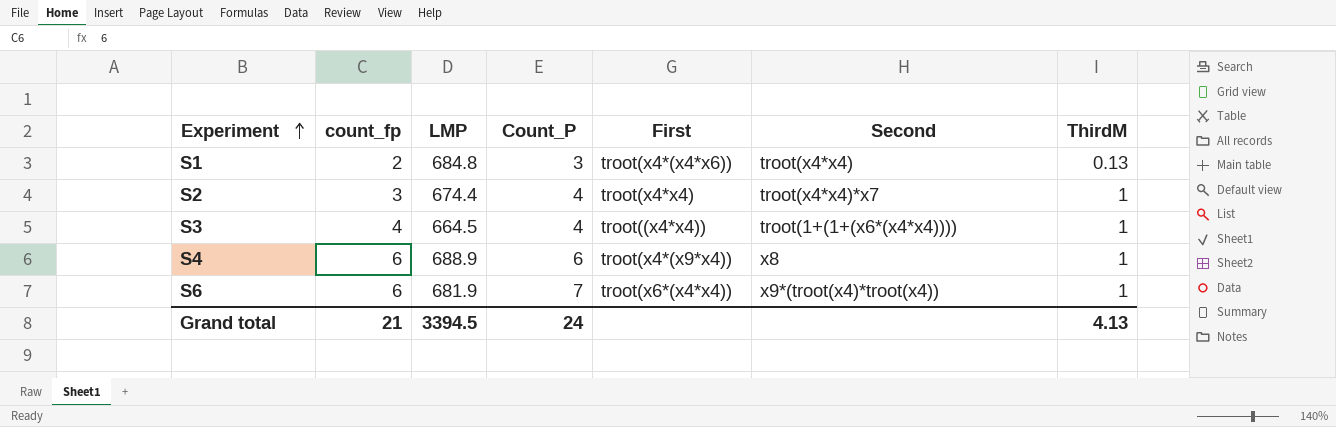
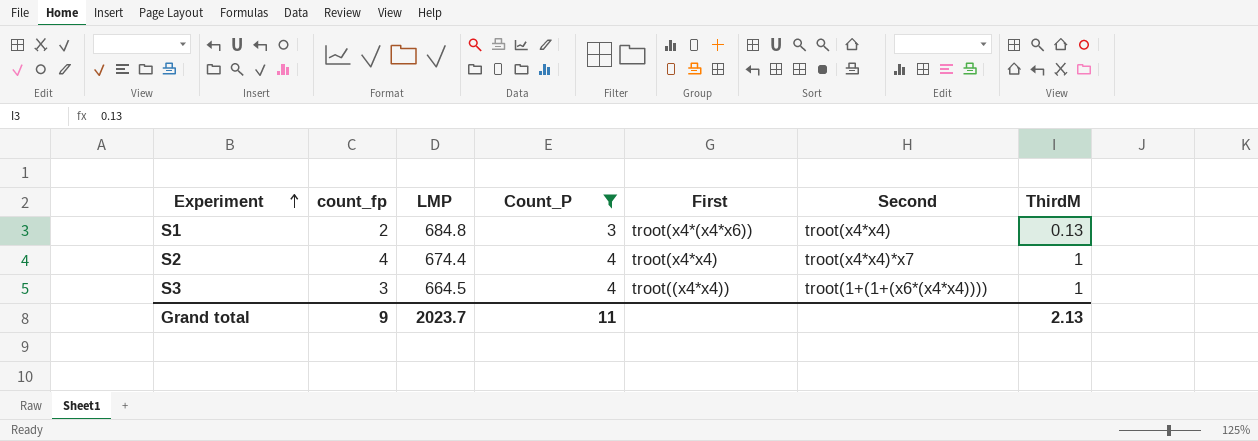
filter: none -> Count_P <= 4
S2 | count_fp: 3 -> 4
S3 | count_fp: 4 -> 3
Grand total | count_fp: 21 -> 9
Grand total | LMP: 3394.5 -> 2023.7
Grand total | Count_P: 24 -> 11
Grand total | ThirdM: 4.13 -> 2.13

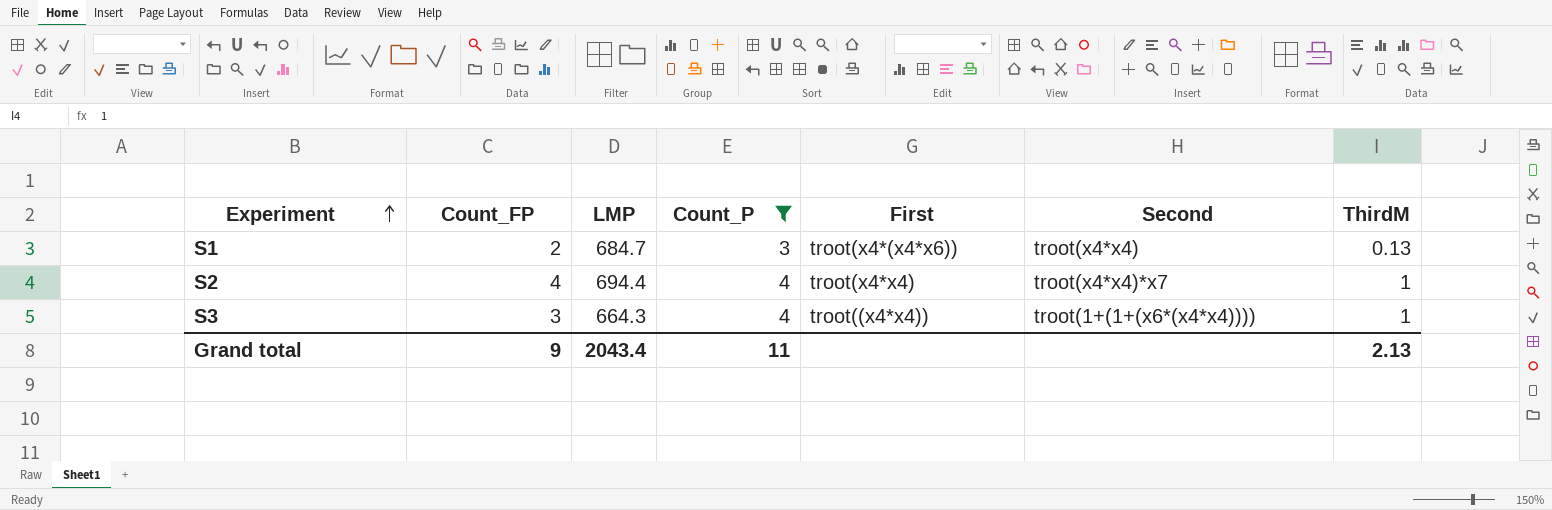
column name: count_fp -> Count_FP
S1 | LMP: 684.8 -> 684.7
S2 | LMP: 674.4 -> 694.4
S3 | LMP: 664.5 -> 664.3
Grand total | LMP: 2023.7 -> 2043.4

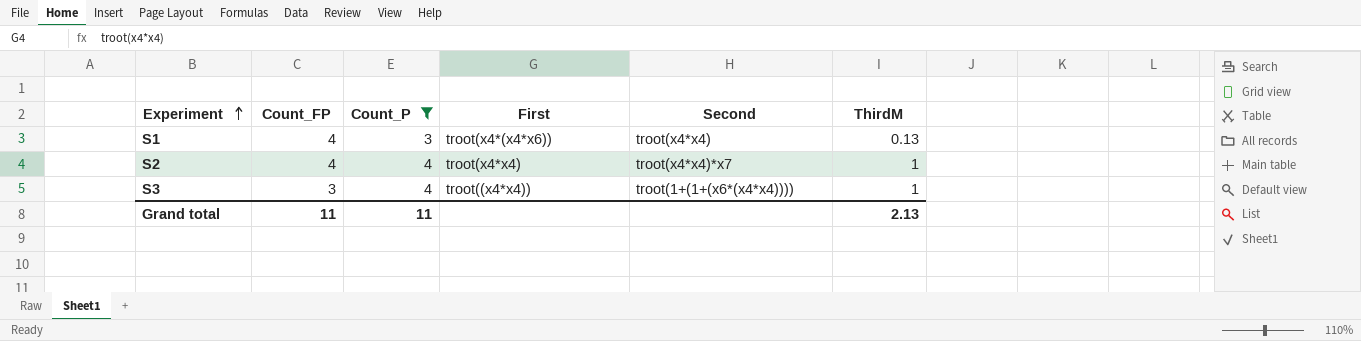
column LMP | position: 3 -> none
S1 | Count_FP: 2 -> 4
Grand total | Count_FP: 9 -> 11

